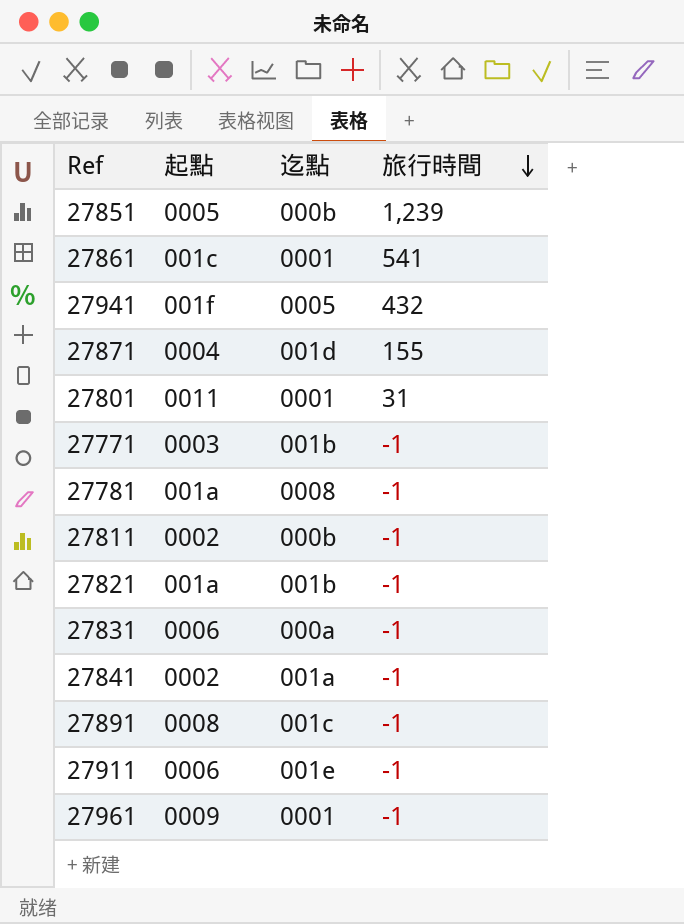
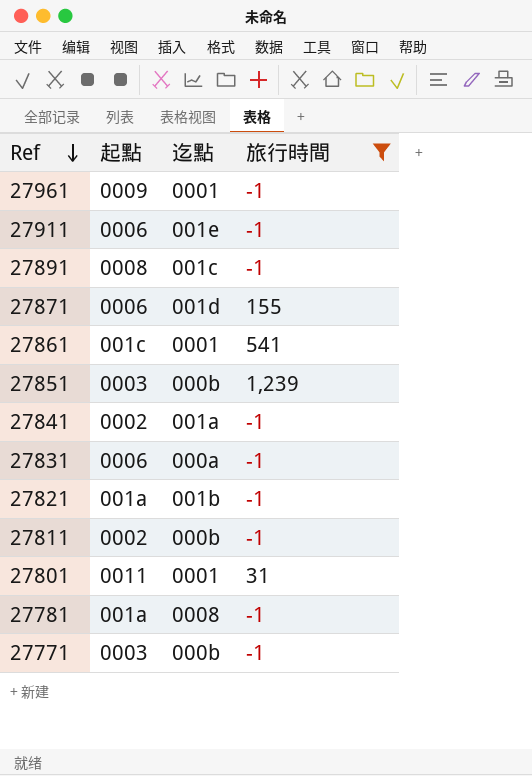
filter: none -> 旅行時間 != 432
row order: 旅行時間 descending -> Ref descending
27871 | 起點: 0004 -> 0006
27851 | 起點: 0005 -> 0003
27771 | 迄點: 001b -> 000b

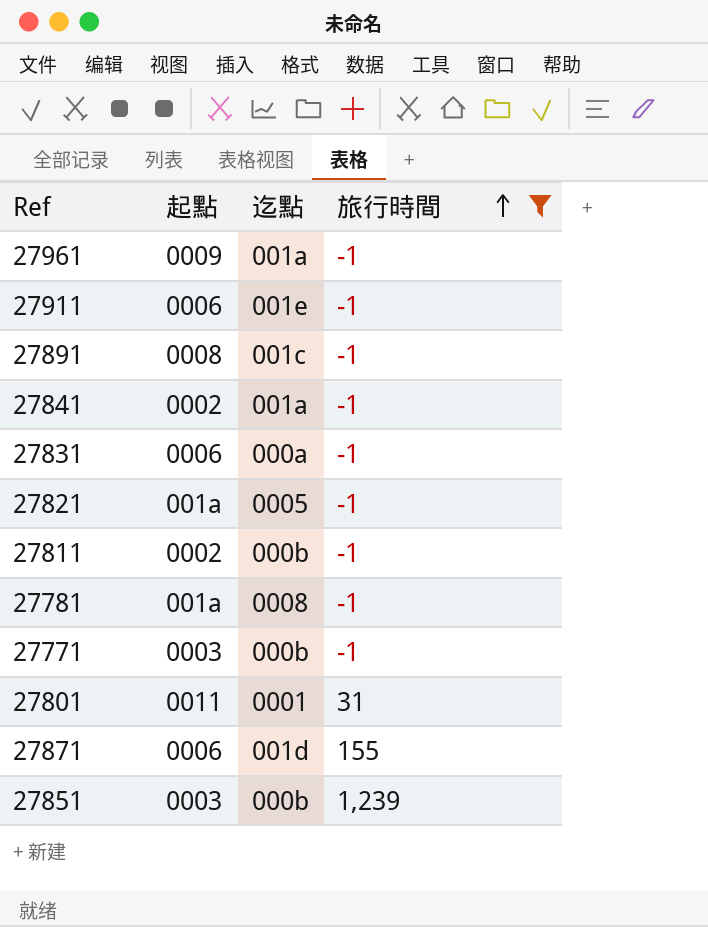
row order: Ref descending -> 旅行時間 ascending
row 27861: 001c | 0001 | 541 -> none
27961 | 迄點: 0001 -> 001a
27821 | 迄點: 001b -> 0005

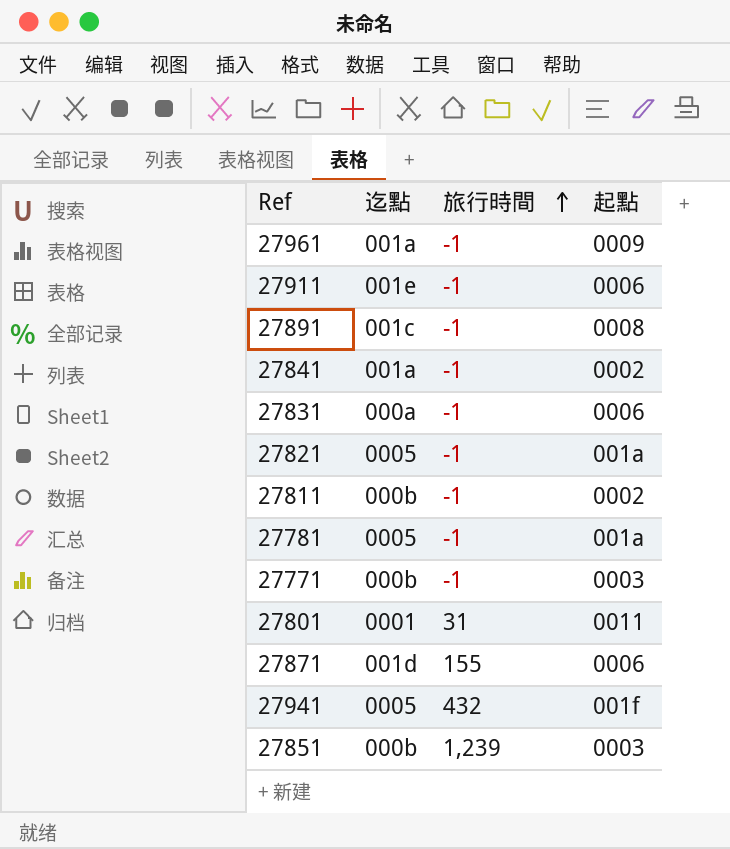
filter: 旅行時間 != 432 -> none
column 起點 | position: 2 -> 4
27781 | 迄點: 0008 -> 0005

